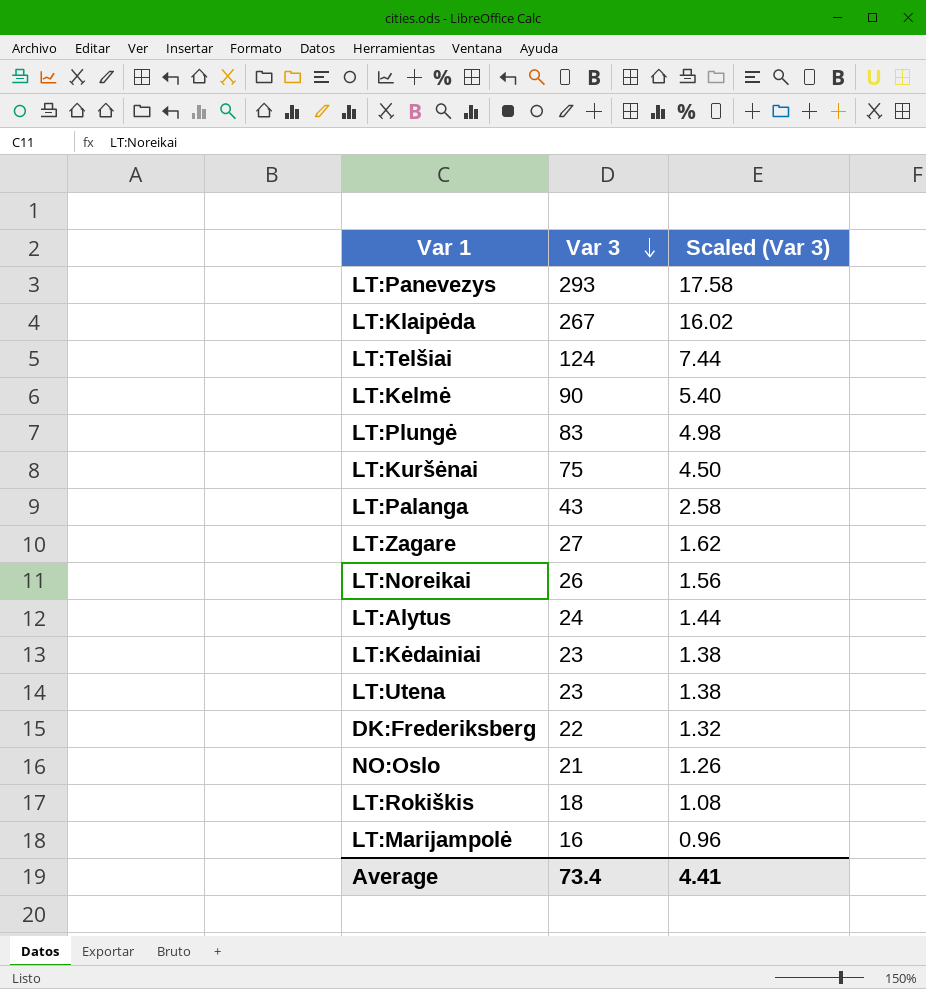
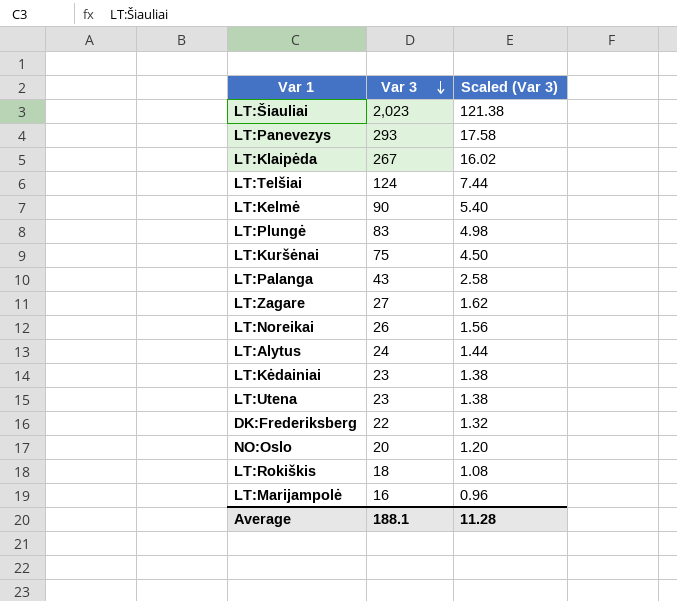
row LT:Šiauliai: none -> 2,023 | 121.38
NO:Oslo | Var 3: 21 -> 20
NO:Oslo | Scaled (Var 3): 1.26 -> 1.20
Average | Var 3: 73.4 -> 188.1
Average | Scaled (Var 3): 4.41 -> 11.28

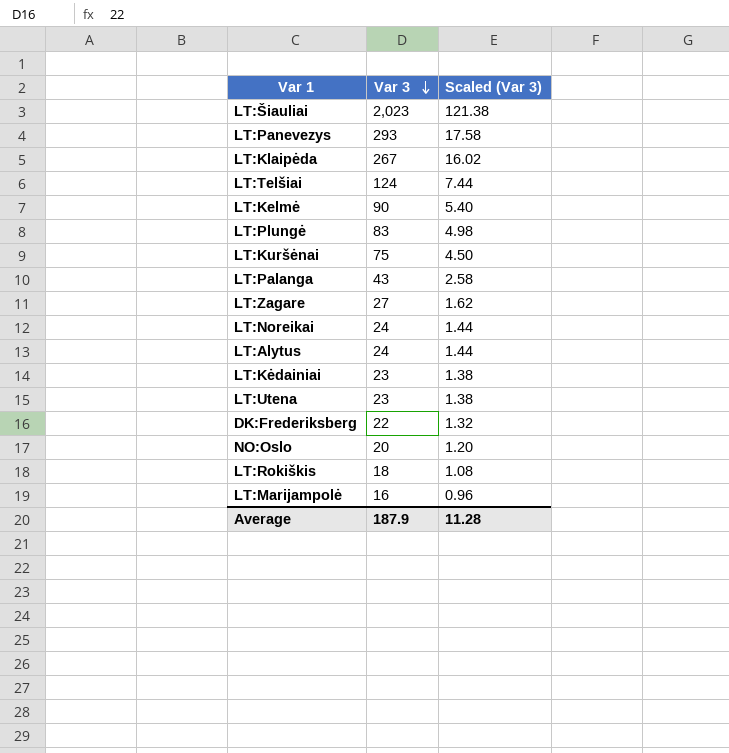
LT:Noreikai | Var 3: 26 -> 24
LT:Noreikai | Scaled (Var 3): 1.56 -> 1.44
Average | Var 3: 188.1 -> 187.9

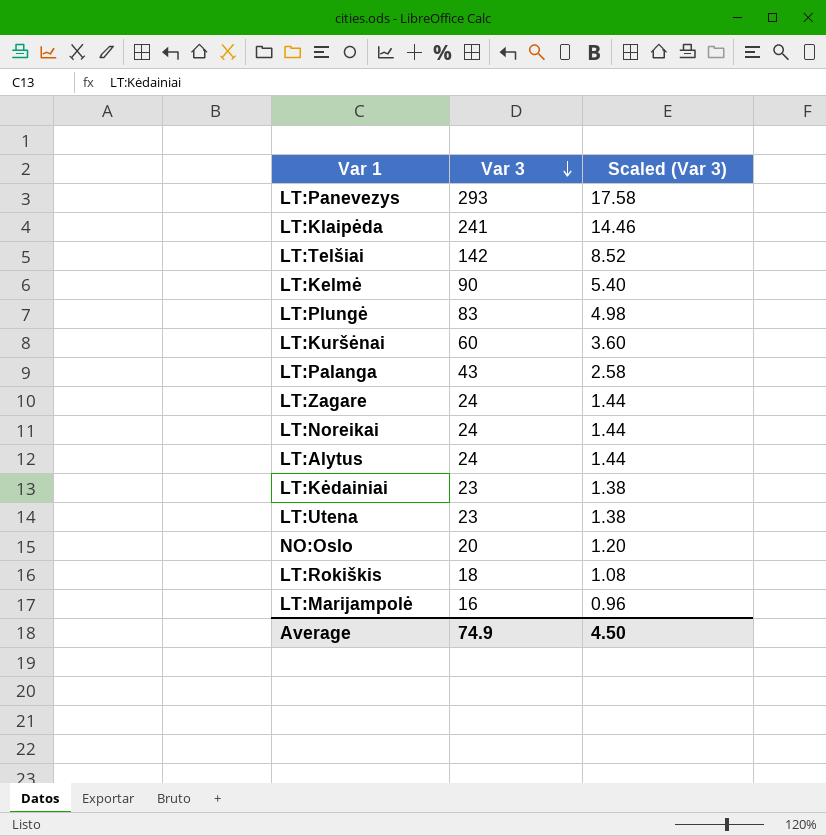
row LT:Šiauliai: 2,023 | 121.38 -> none
row DK:Frederiksberg: 22 | 1.32 -> none
LT:Klaipėda | Var 3: 267 -> 241
LT:Klaipėda | Scaled (Var 3): 16.02 -> 14.46
LT:Telšiai | Var 3: 124 -> 142
LT:Telšiai | Scaled (Var 3): 7.44 -> 8.52
LT:Kuršėnai | Var 3: 75 -> 60
LT:Kuršėnai | Scaled (Var 3): 4.50 -> 3.60
LT:Zagare | Var 3: 27 -> 24
LT:Zagare | Scaled (Var 3): 1.62 -> 1.44
Average | Var 3: 187.9 -> 74.9
Average | Scaled (Var 3): 11.28 -> 4.50

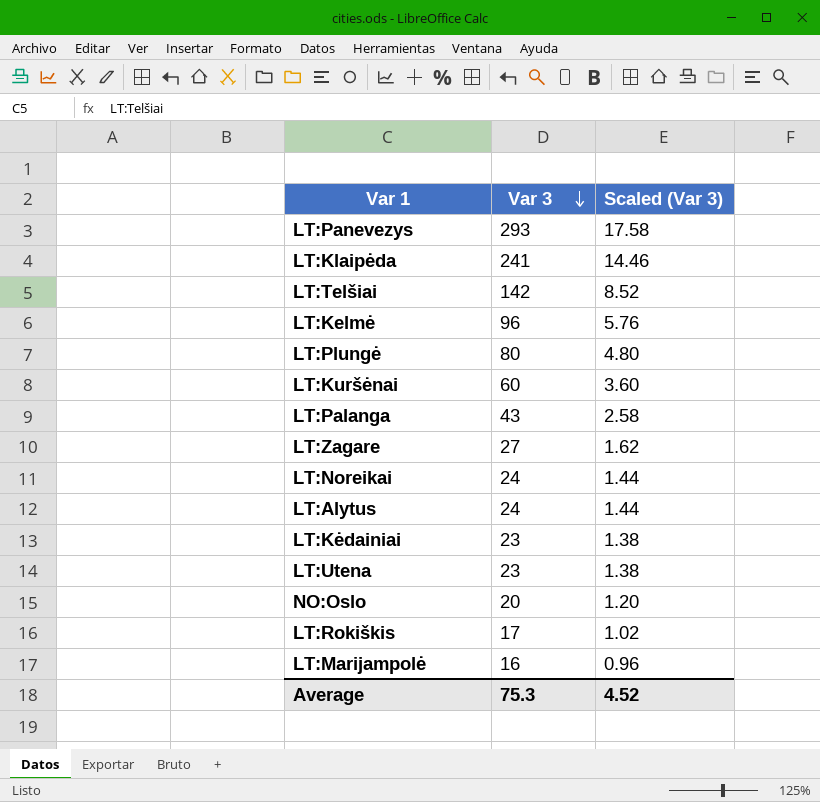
LT:Kelmė | Var 3: 90 -> 96
LT:Kelmė | Scaled (Var 3): 5.40 -> 5.76
LT:Plungė | Var 3: 83 -> 80
LT:Plungė | Scaled (Var 3): 4.98 -> 4.80
LT:Zagare | Var 3: 24 -> 27
LT:Zagare | Scaled (Var 3): 1.44 -> 1.62
LT:Rokiškis | Var 3: 18 -> 17
LT:Rokiškis | Scaled (Var 3): 1.08 -> 1.02
Average | Var 3: 74.9 -> 75.3
Average | Scaled (Var 3): 4.50 -> 4.52

